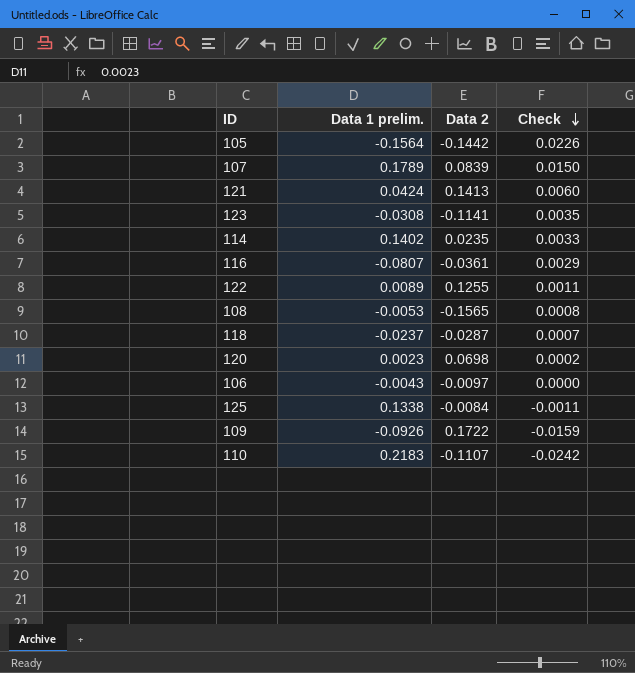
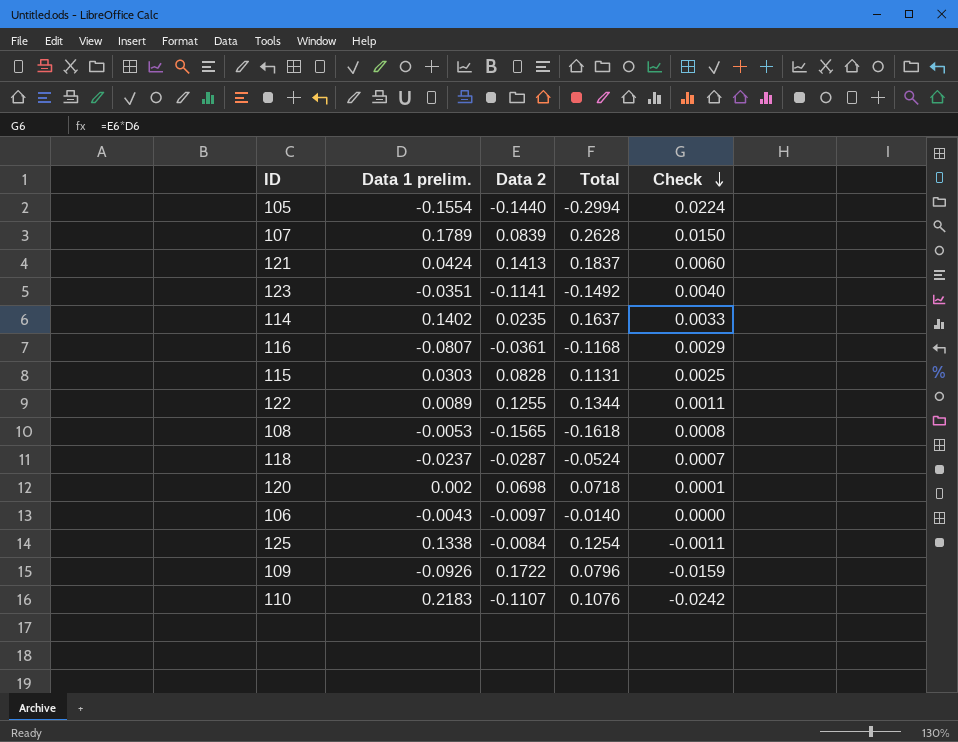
column Total | formula: none -> [Data 1 prelim.] + [Data 2]
105 | Data 1 prelim.: -0.1564 -> -0.1554
105 | Data 2: -0.1442 -> -0.1440
105 | Check: 0.0226 -> 0.0224
123 | Data 1 prelim.: -0.0308 -> -0.0351
123 | Check: 0.0035 -> 0.0040
row 115: none -> 0.0303 | 0.0828 | 0.1131 | 0.0025
120 | Data 1 prelim.: 0.0023 -> 0.002
120 | Check: 0.0002 -> 0.0001

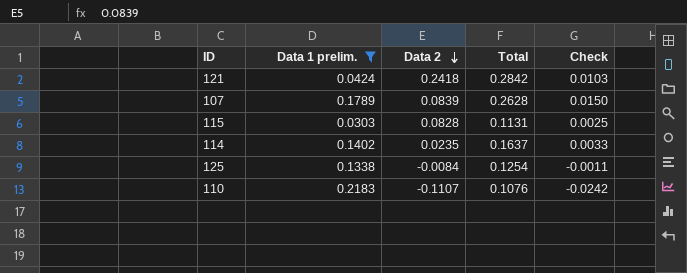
filter: none -> Data 1 prelim. >= 0.0303
row order: Check descending -> Data 2 descending
121 | Data 2: 0.1413 -> 0.2418
121 | Total: 0.1837 -> 0.2842
121 | Check: 0.0060 -> 0.0103

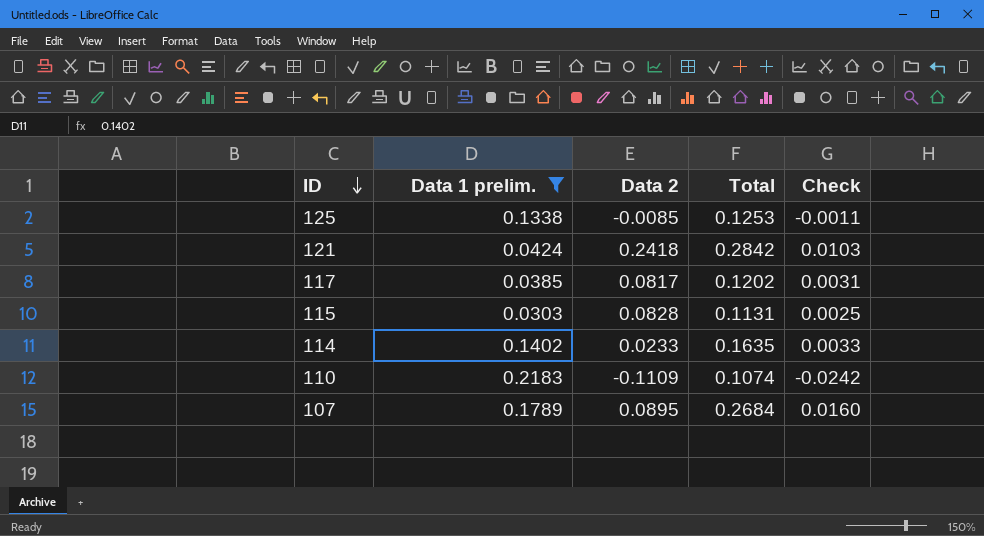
row order: Data 2 descending -> ID descending
125 | Data 2: -0.0084 -> -0.0085
125 | Total: 0.1254 -> 0.1253
row 117: none -> 0.0385 | 0.0817 | 0.1202 | 0.0031
114 | Data 2: 0.0235 -> 0.0233
114 | Total: 0.1637 -> 0.1635
110 | Data 2: -0.1107 -> -0.1109
110 | Total: 0.1076 -> 0.1074
107 | Data 2: 0.0839 -> 0.0895
107 | Total: 0.2628 -> 0.2684
107 | Check: 0.0150 -> 0.0160

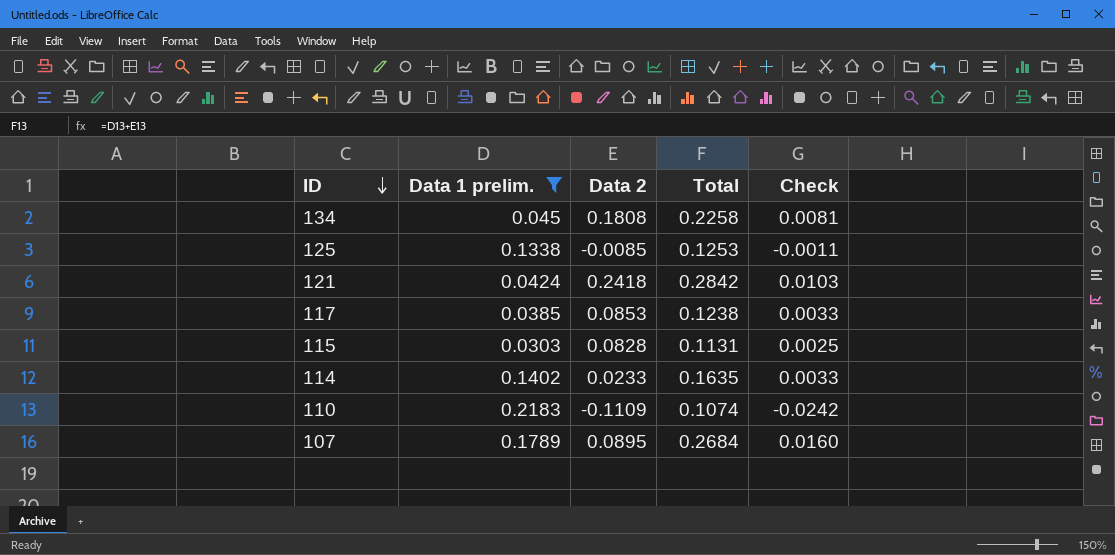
row 134: none -> 0.045 | 0.1808 | 0.2258 | 0.0081
117 | Data 2: 0.0817 -> 0.0853
117 | Total: 0.1202 -> 0.1238
117 | Check: 0.0031 -> 0.0033

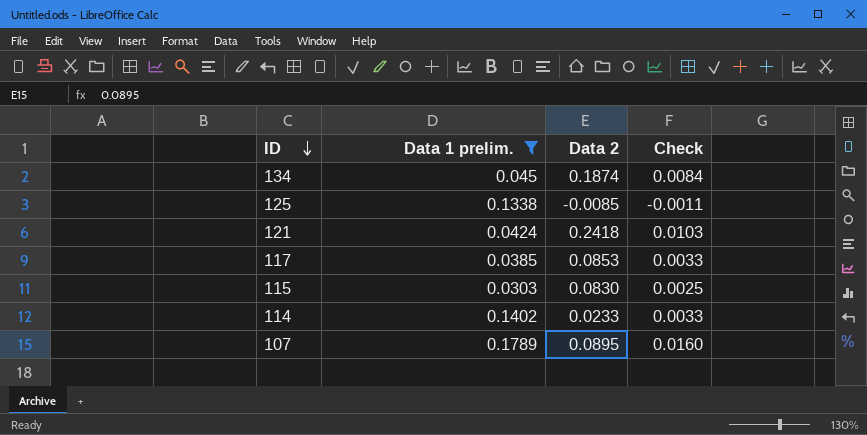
column Total | formula: [Data 1 prelim.] + [Data 2] -> none
row 110: 0.2183 | -0.1109 | 0.1074 | -0.0242 -> none
134 | Data 2: 0.1808 -> 0.1874
134 | Check: 0.0081 -> 0.0084
115 | Data 2: 0.0828 -> 0.0830

